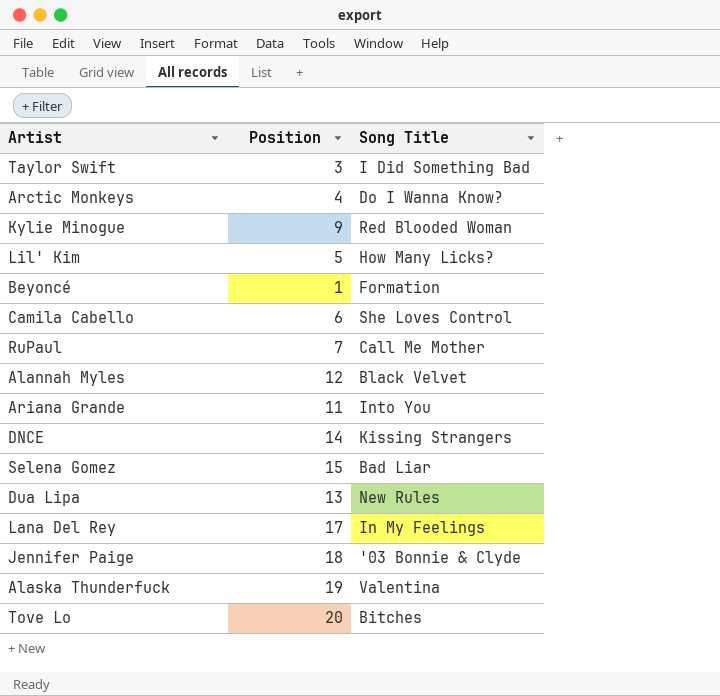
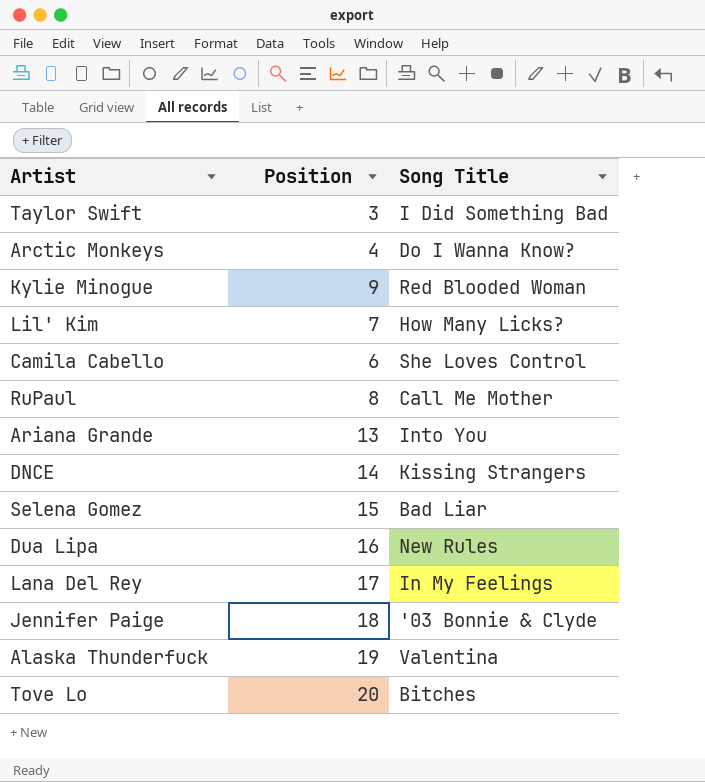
row Beyoncé: 1 | Formation -> none
row Alannah Myles: 12 | Black Velvet -> none
Lil' Kim | Position: 5 -> 7
RuPaul | Position: 7 -> 8
Ariana Grande | Position: 11 -> 13
Dua Lipa | Position: 13 -> 16

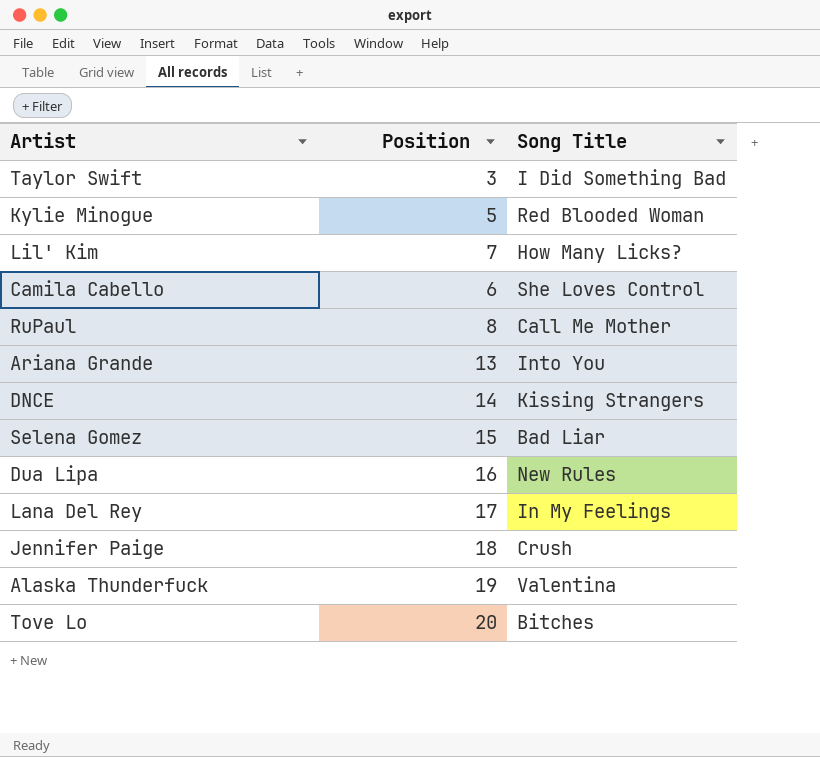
row Arctic Monkeys: 4 | Do I Wanna Know? -> none
Kylie Minogue | Position: 9 -> 5
Jennifer Paige | Song Title: '03 Bonnie & Clyde -> Crush

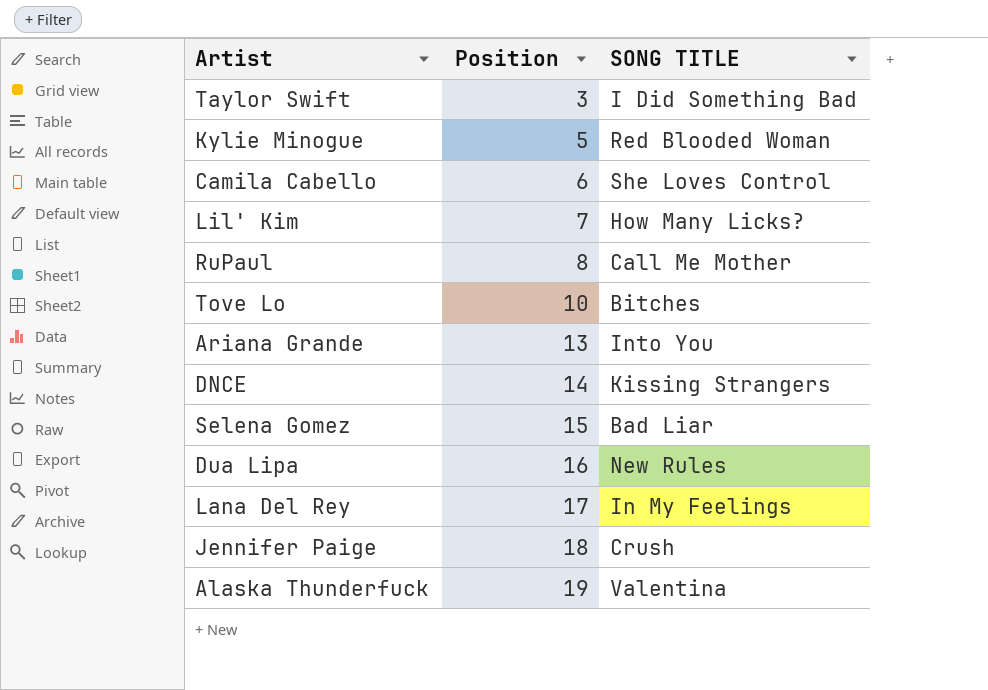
row order: none -> Position ascending
column name: Song Title -> SONG TITLE
Tove Lo | Position: 20 -> 10

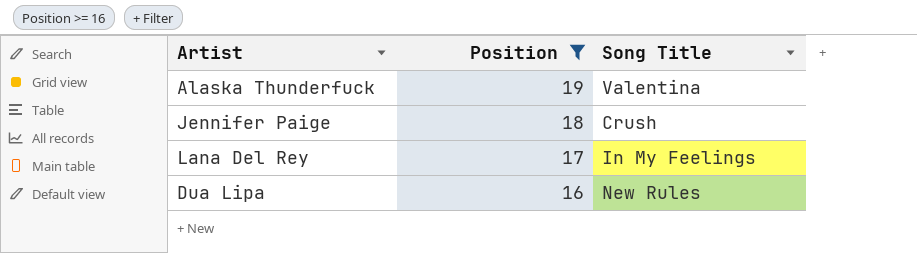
filter: none -> Position >= 16
row order: Position ascending -> Position descending
column name: SONG TITLE -> Song Title

